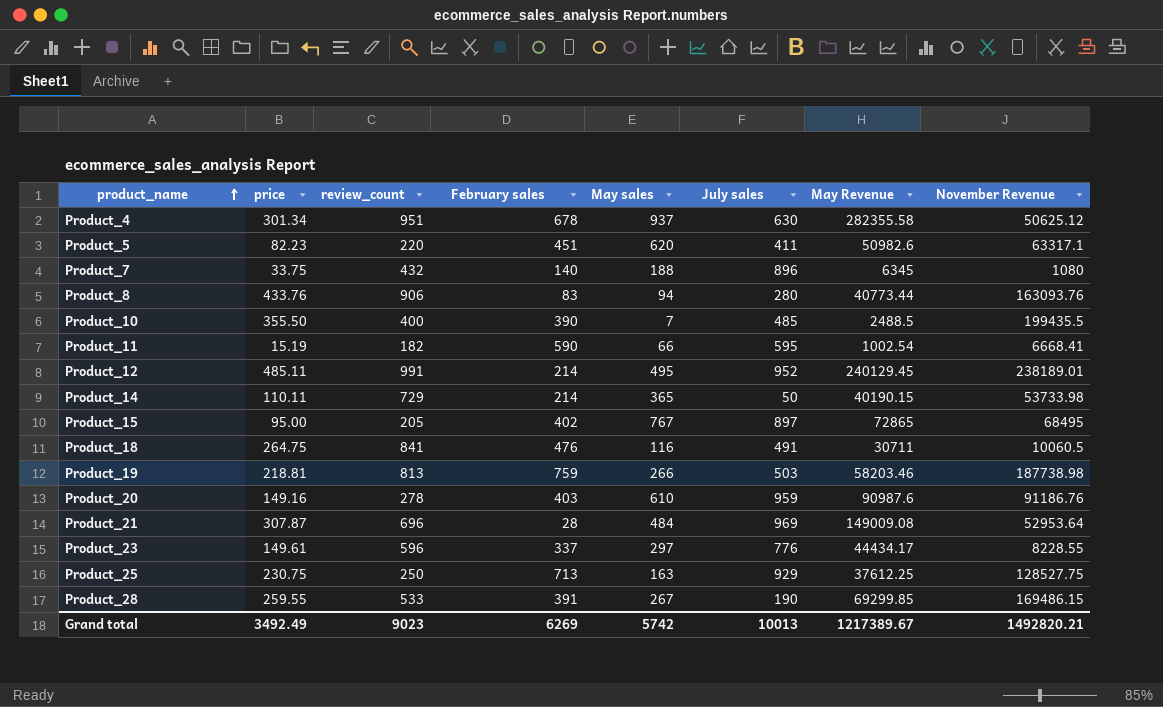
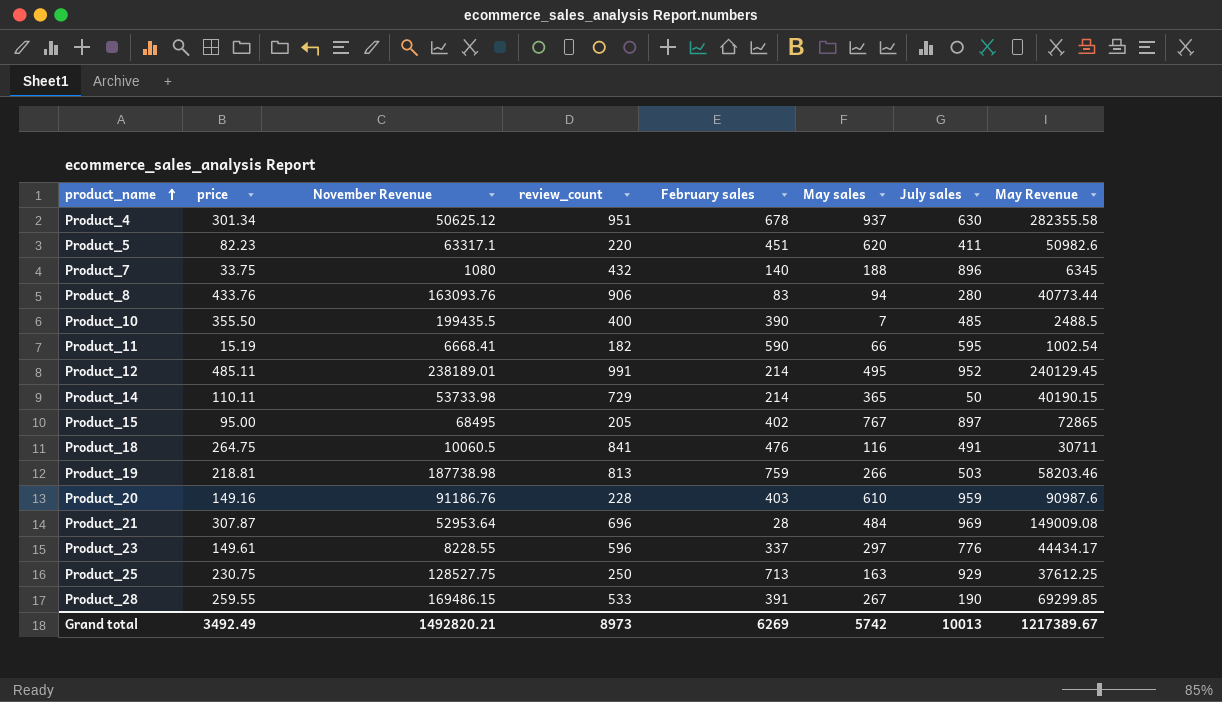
column November Revenue | position: 8 -> 3
Product_20 | review_count: 278 -> 228
Grand total | review_count: 9023 -> 8973

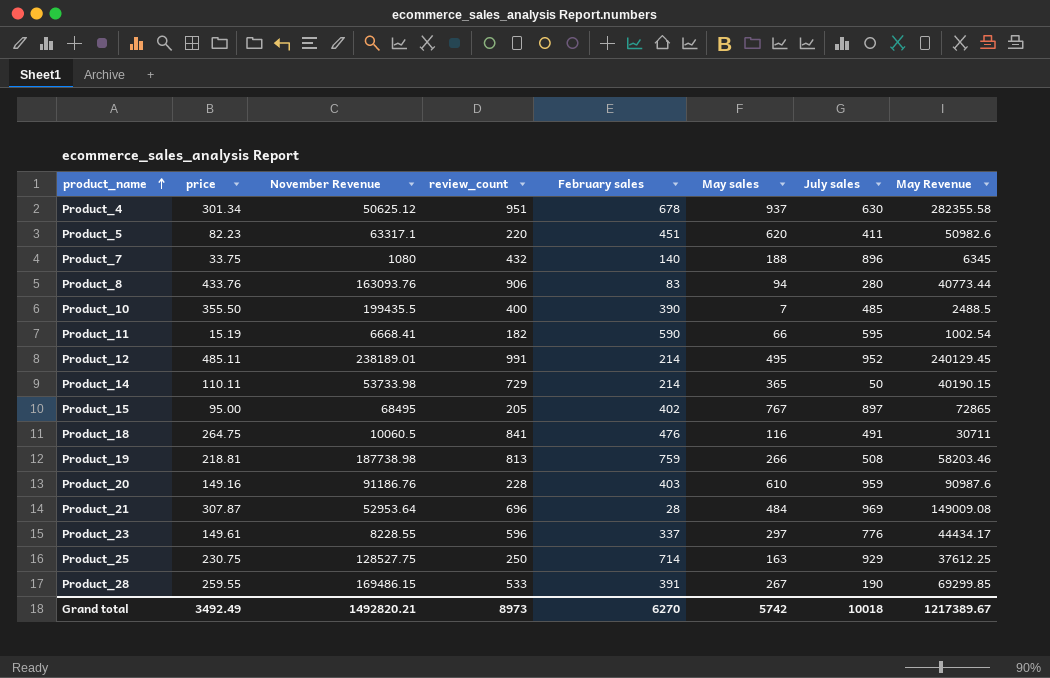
Product_19 | July sales: 503 -> 508
Product_25 | February sales: 713 -> 714
Grand total | February sales: 6269 -> 6270
Grand total | July sales: 10013 -> 10018

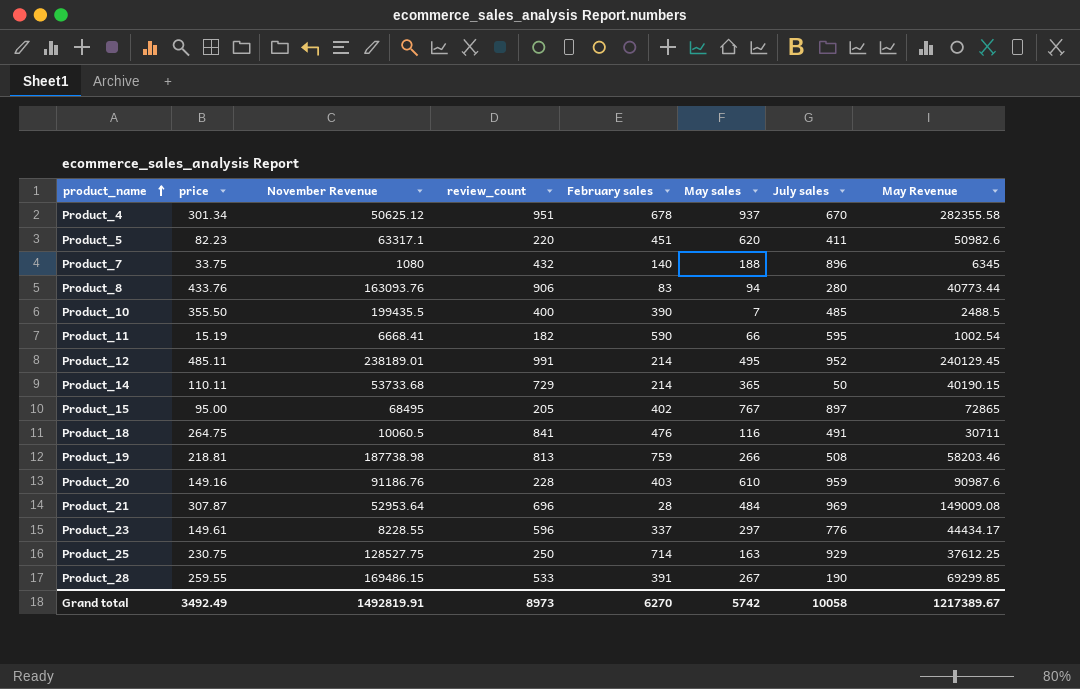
Product_4 | July sales: 630 -> 670
Product_14 | November Revenue: 53733.98 -> 53733.68
Grand total | November Revenue: 1492820.21 -> 1492819.91
Grand total | July sales: 10018 -> 10058

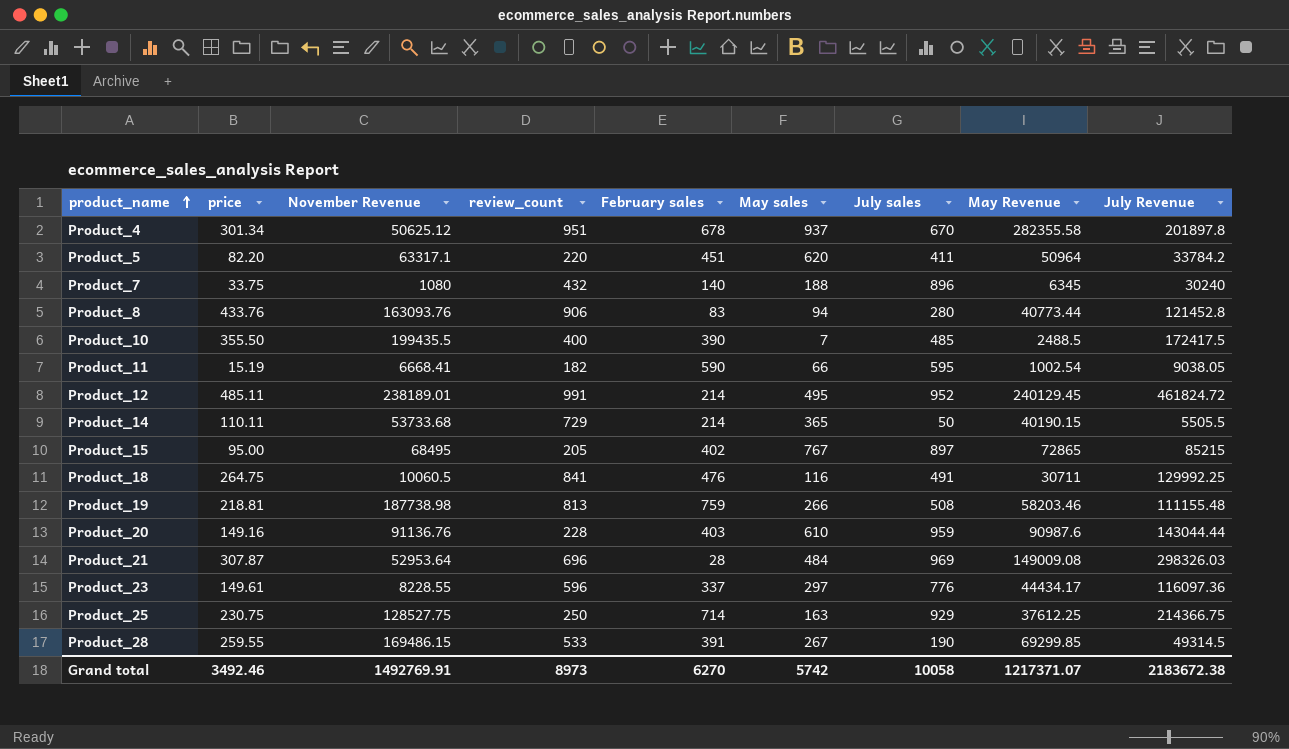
column July Revenue | formula: none -> [price] * [July sales]
Product_5 | price: 82.23 -> 82.20
Product_5 | May Revenue: 50982.6 -> 50964
Product_20 | November Revenue: 91186.76 -> 91136.76
Grand total | price: 3492.49 -> 3492.46
Grand total | November Revenue: 1492819.91 -> 1492769.91
Grand total | May Revenue: 1217389.67 -> 1217371.07

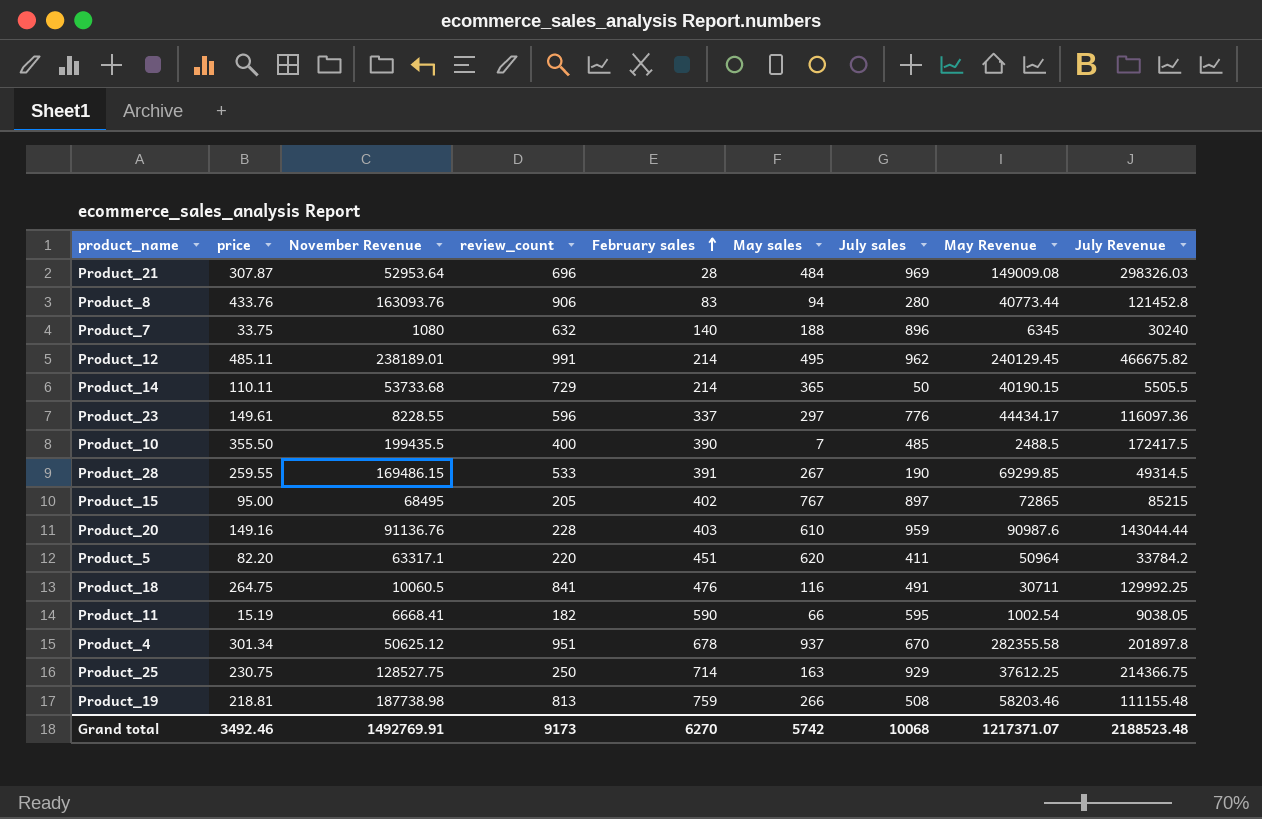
row order: product_name ascending -> February sales ascending
Product_7 | review_count: 432 -> 632
Product_12 | July sales: 952 -> 962
Product_12 | July Revenue: 461824.72 -> 466675.82
Grand total | review_count: 8973 -> 9173
Grand total | July sales: 10058 -> 10068
Grand total | July Revenue: 2183672.38 -> 2188523.48

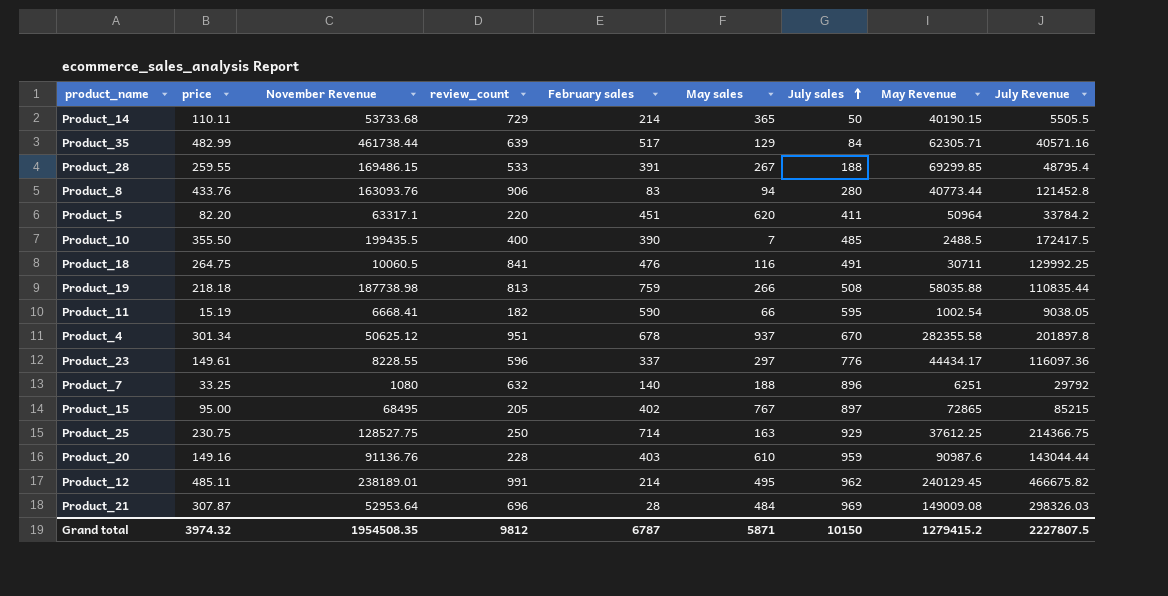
row order: February sales ascending -> July sales ascending
row Product_35: none -> 482.99 | 461738.44 | 639 | 517 | 129 | 84 | 62305.71 | 40571.16
Product_28 | July sales: 190 -> 188
Product_28 | July Revenue: 49314.5 -> 48795.4
Product_19 | price: 218.81 -> 218.18
Product_19 | May Revenue: 58203.46 -> 58035.88
Product_19 | July Revenue: 111155.48 -> 110835.44
Product_7 | price: 33.75 -> 33.25
Product_7 | May Revenue: 6345 -> 6251
Product_7 | July Revenue: 30240 -> 29792
Grand total | price: 3492.46 -> 3974.32
Grand total | November Revenue: 1492769.91 -> 1954508.35
Grand total | review_count: 9173 -> 9812
Grand total | February sales: 6270 -> 6787
Grand total | May sales: 5742 -> 5871
Grand total | July sales: 10068 -> 10150
Grand total | May Revenue: 1217371.07 -> 1279415.2
Grand total | July Revenue: 2188523.48 -> 2227807.5

